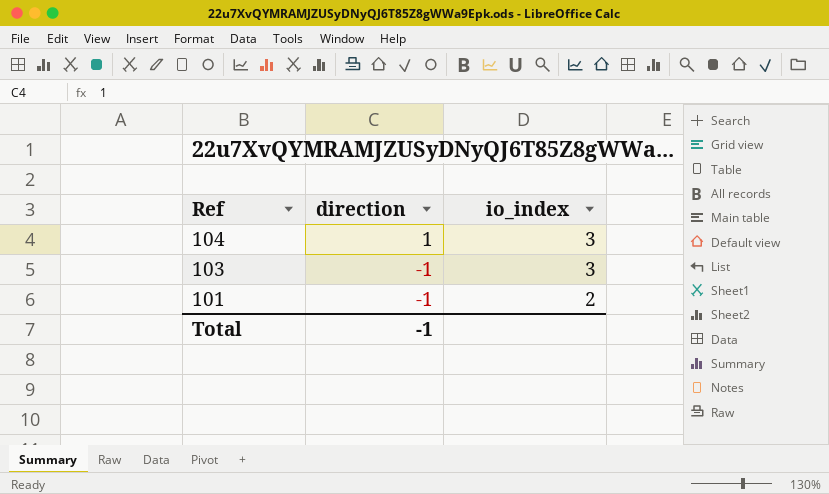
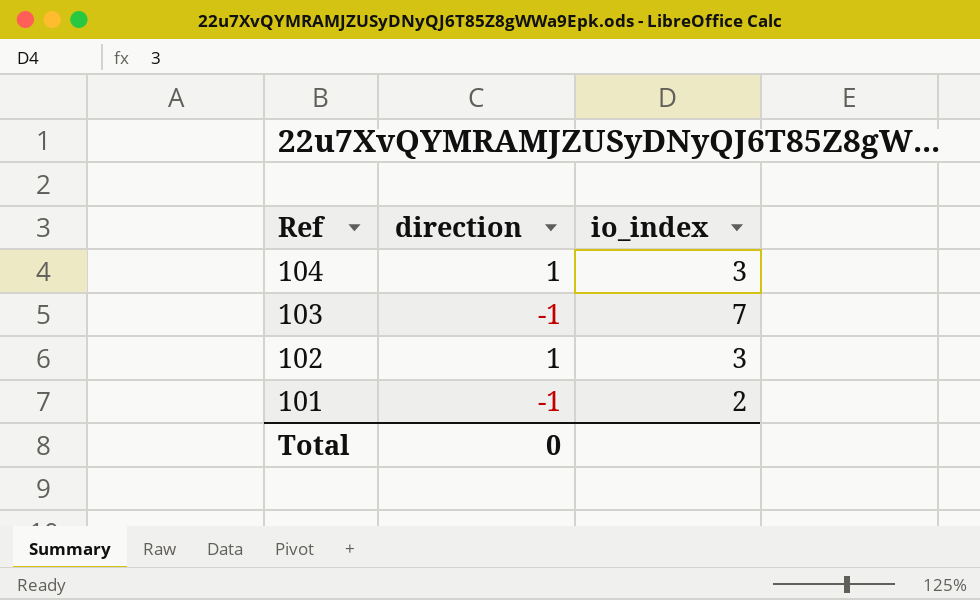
103 | io_index: 3 -> 7
row 102: none -> 1 | 3
Total | direction: -1 -> 0

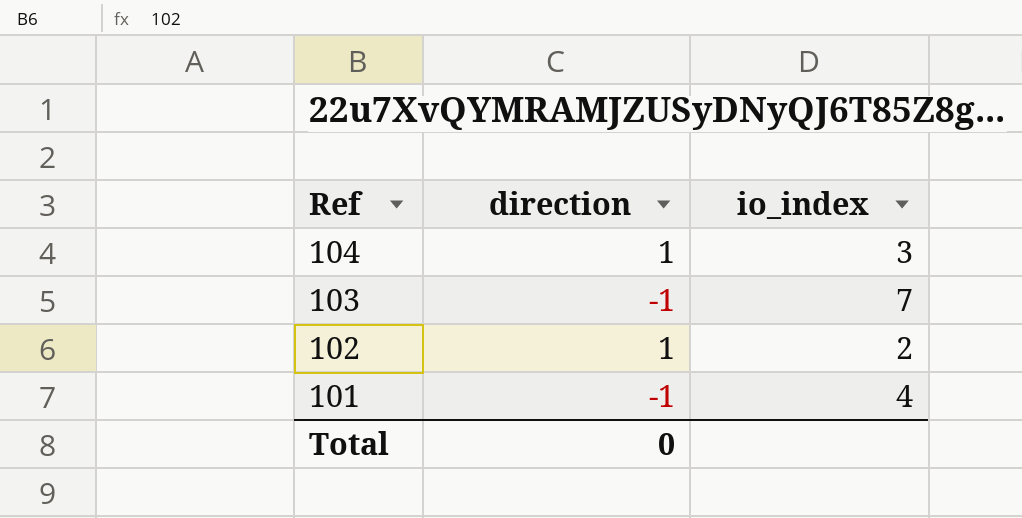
102 | io_index: 3 -> 2
101 | io_index: 2 -> 4

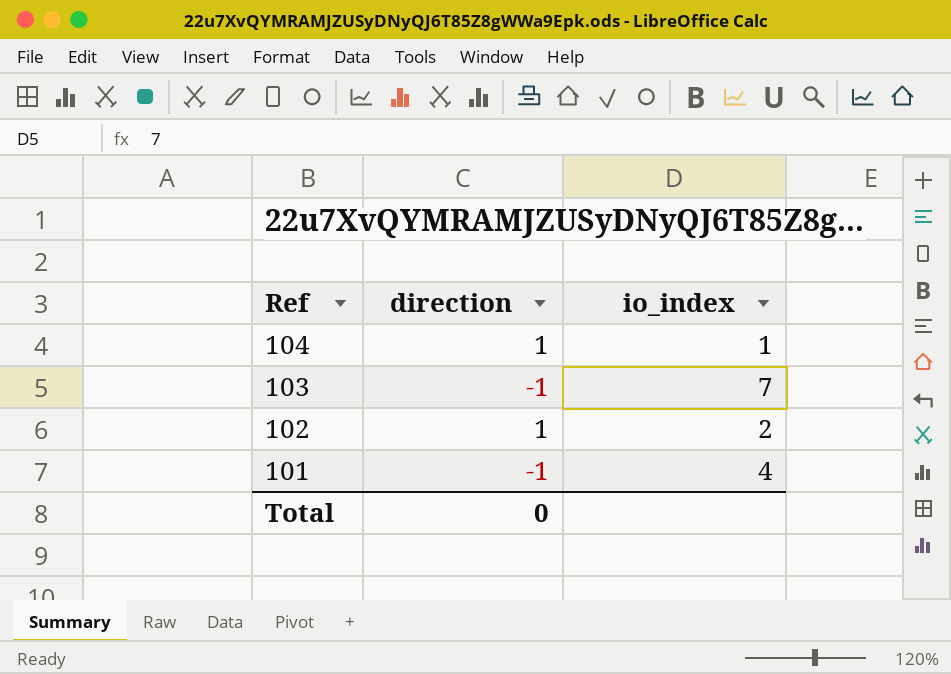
104 | io_index: 3 -> 1

